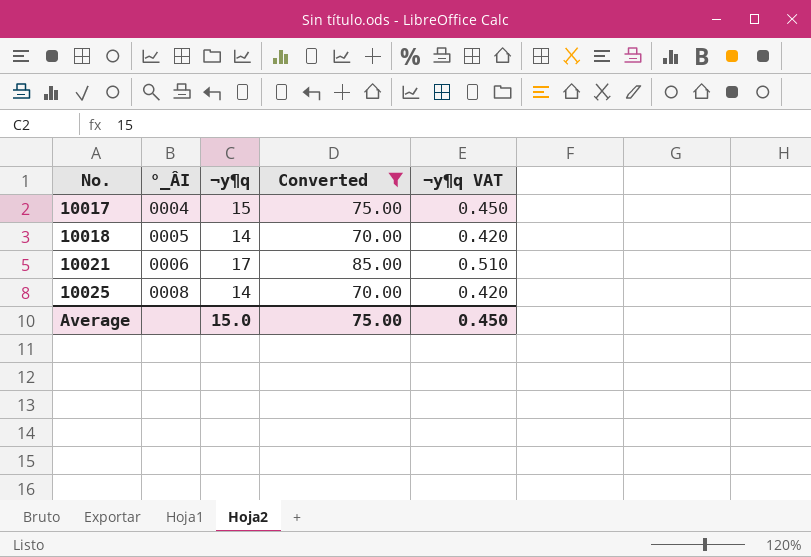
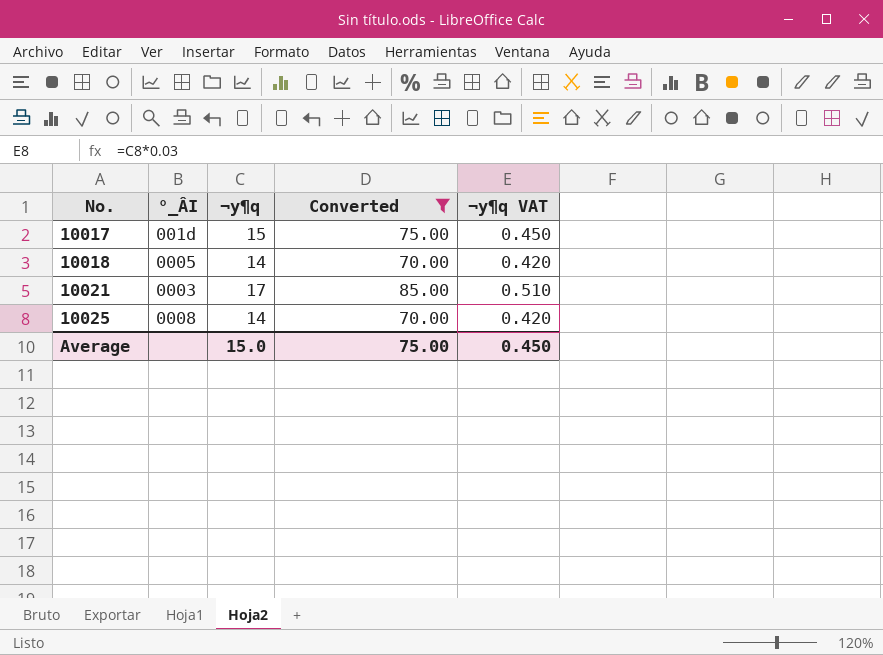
10017 | °_ÂI: 0004 -> 001d
10021 | °_ÂI: 0006 -> 0003

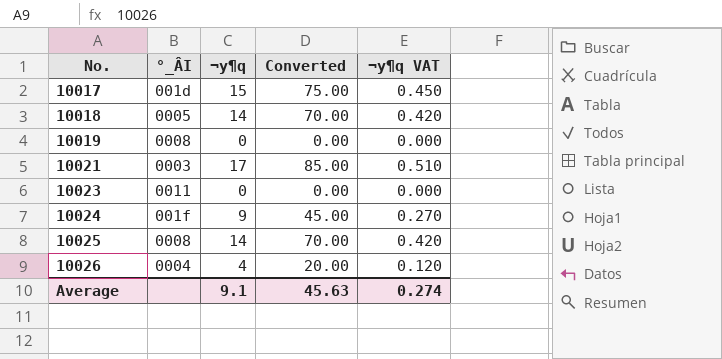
filter: Converted >= 70.00 -> none
Average | ¬y¶q: 15.0 -> 9.1
Average | Converted: 75.00 -> 45.63
Average | ¬y¶q VAT: 0.450 -> 0.274

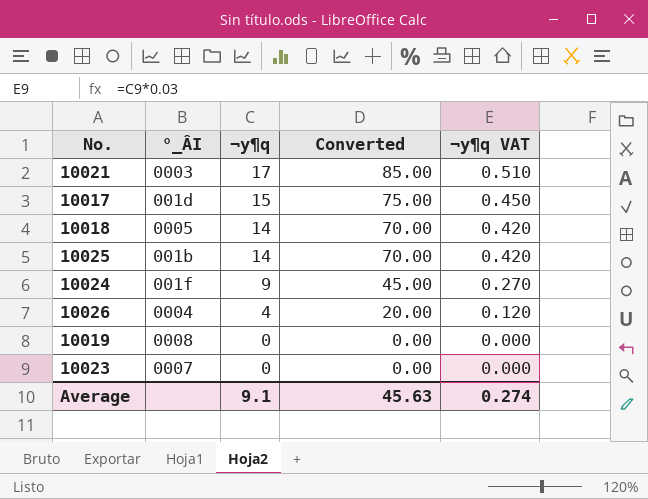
row order: No. ascending -> ¬y¶q descending
10025 | °_ÂI: 0008 -> 001b
10023 | °_ÂI: 0011 -> 0007

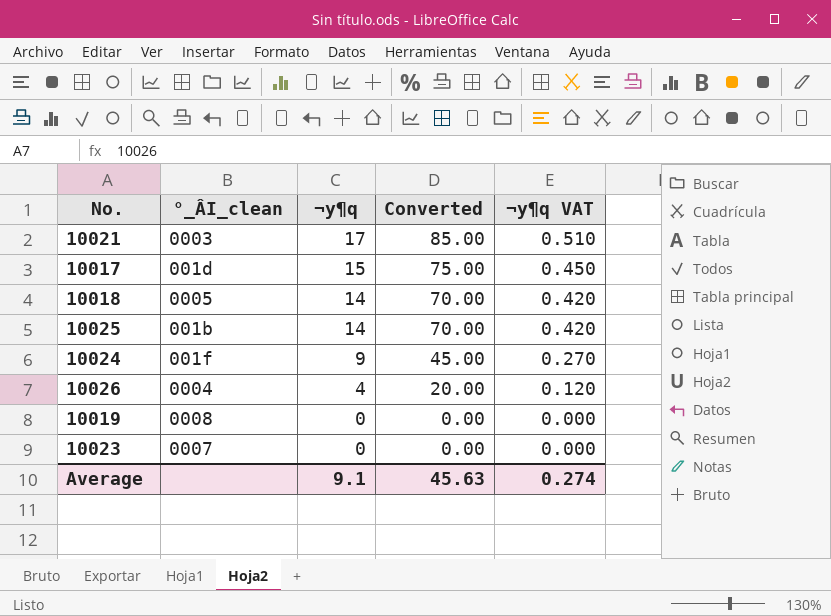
column name: °_ÂI -> °_ÂI_clean

